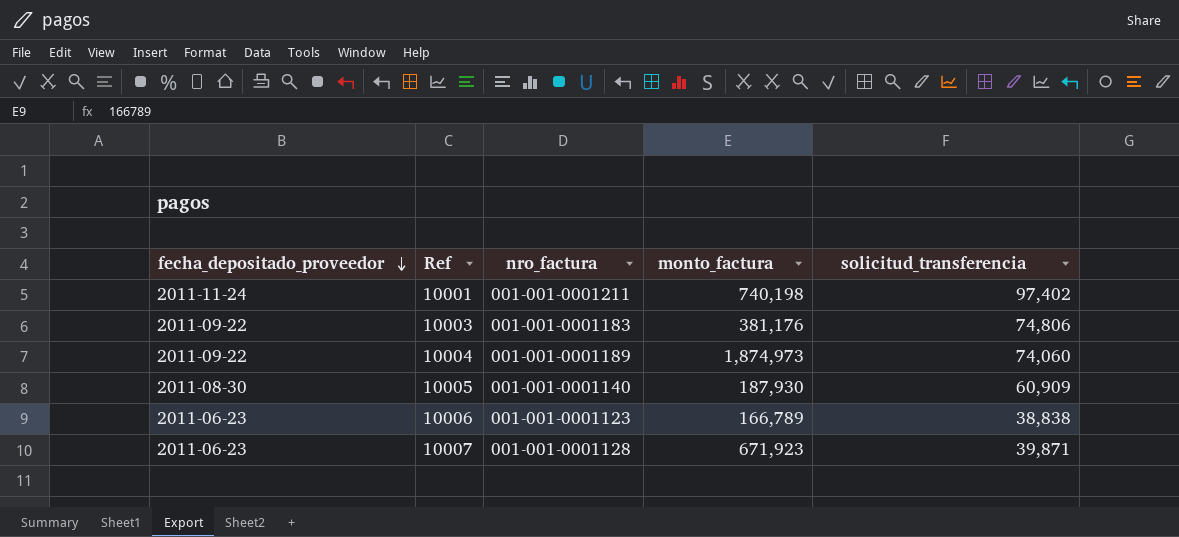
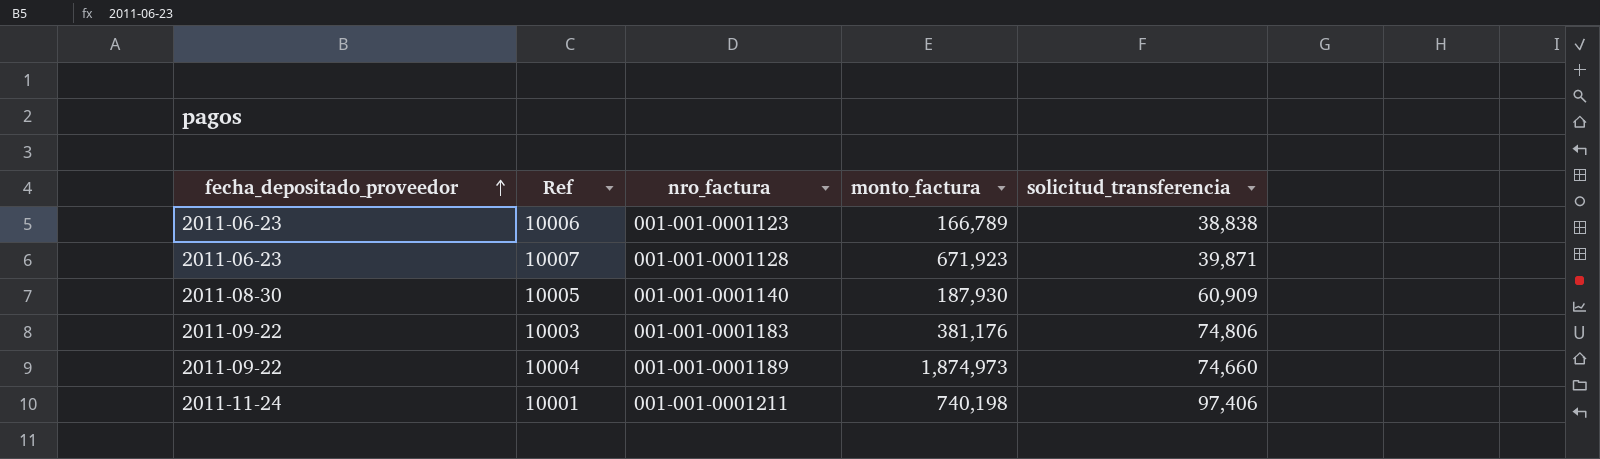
row order: fecha_depositado_proveedor descending -> fecha_depositado_proveedor ascending
10004 | solicitud_transferencia: 74,060 -> 74,660
10001 | solicitud_transferencia: 97,402 -> 97,406

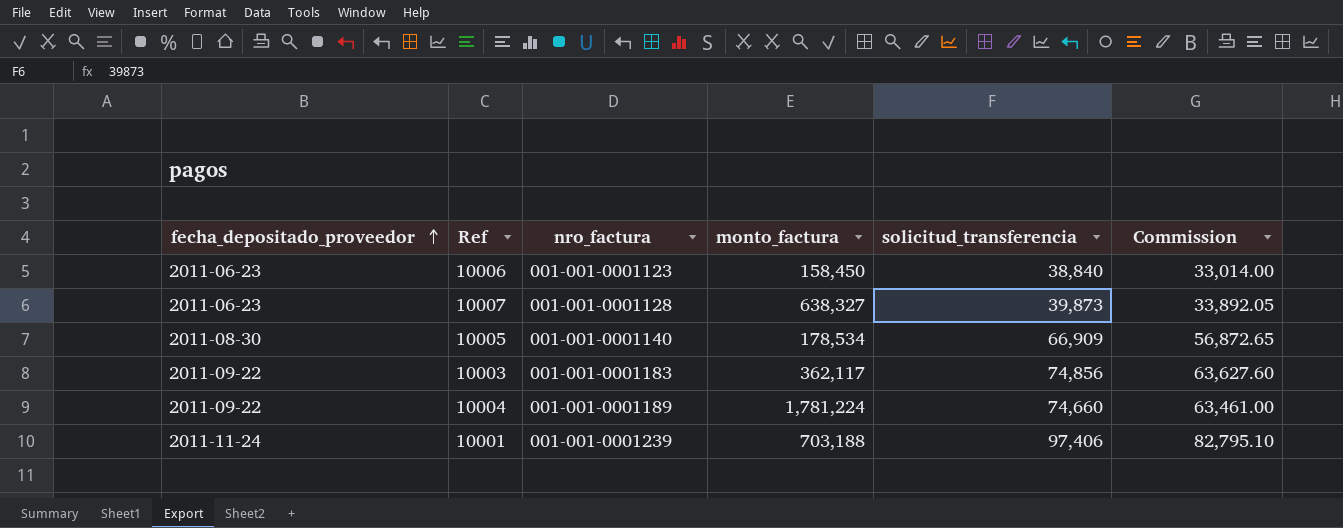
column Commission | formula: none -> [solicitud_transferencia] * 0.85
10006 | monto_factura: 166,789 -> 158,450
10006 | solicitud_transferencia: 38,838 -> 38,840
10007 | monto_factura: 671,923 -> 638,327
10007 | solicitud_transferencia: 39,871 -> 39,873
10005 | monto_factura: 187,930 -> 178,534
10005 | solicitud_transferencia: 60,909 -> 66,909
10003 | monto_factura: 381,176 -> 362,117
10003 | solicitud_transferencia: 74,806 -> 74,856
10004 | monto_factura: 1,874,973 -> 1,781,224
10001 | nro_factura: 001-001-0001211 -> 001-001-0001239
10001 | monto_factura: 740,198 -> 703,188

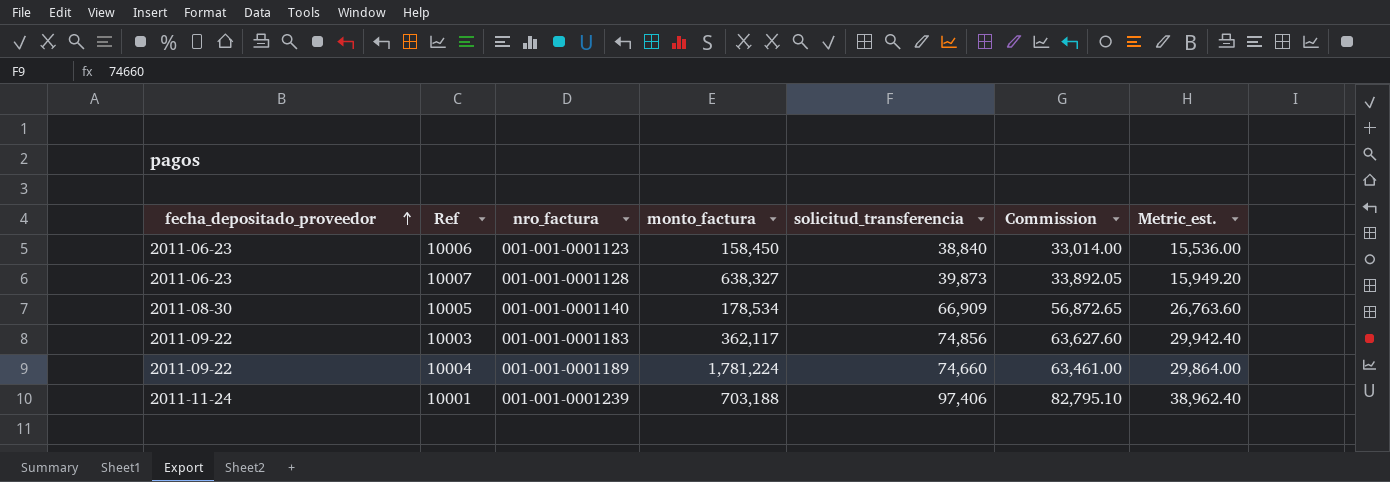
column Metric_est. | formula: none -> [solicitud_transferencia] * 0.4

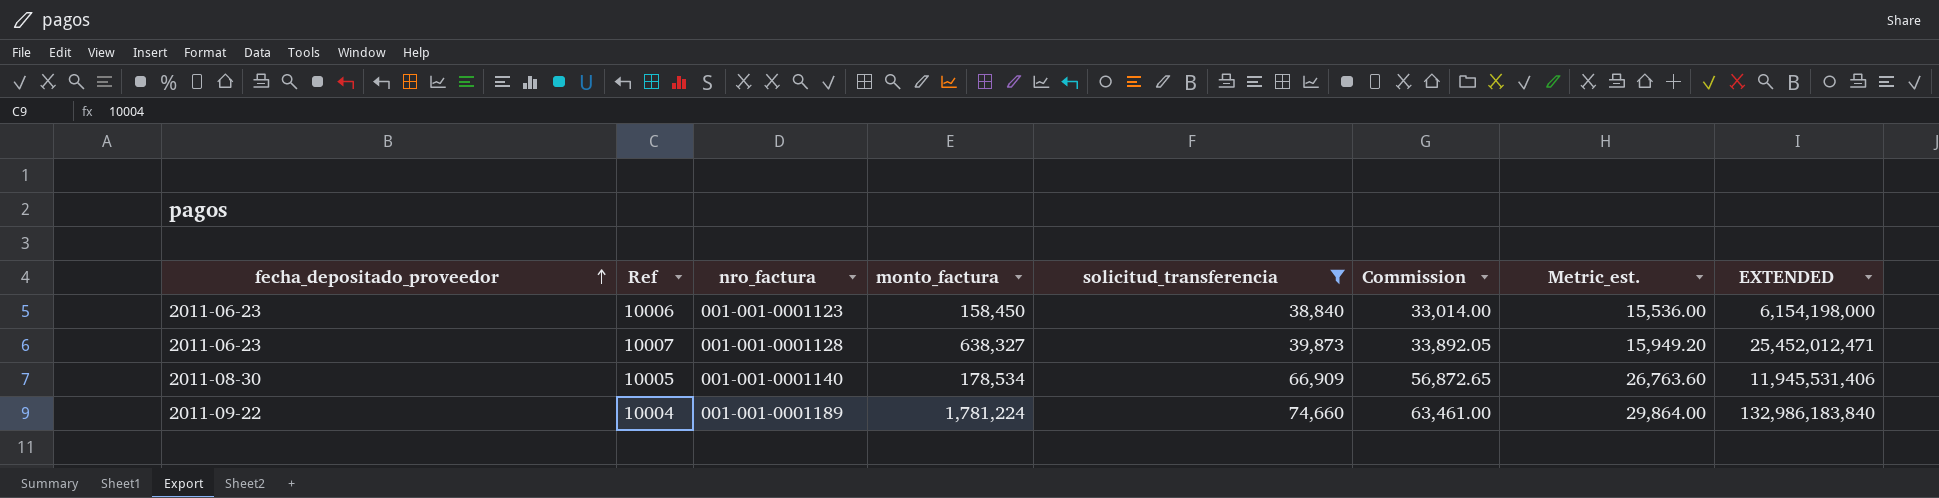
filter: none -> solicitud_transferencia <= 74,660
column EXTENDED | formula: none -> [monto_factura] * [solicitud_transferencia]

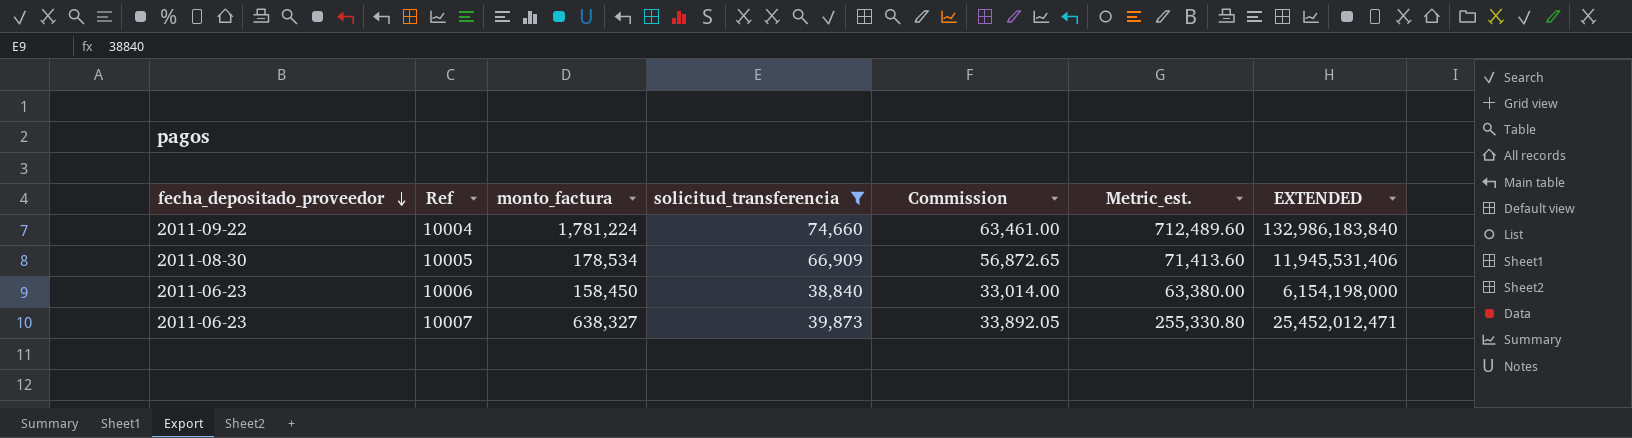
row order: fecha_depositado_proveedor ascending -> fecha_depositado_proveedor descending
column nro_factura | position: 3 -> none
column Metric_est. | formula: [solicitud_transferencia] * 0.4 -> [monto_factura] * 0.4

